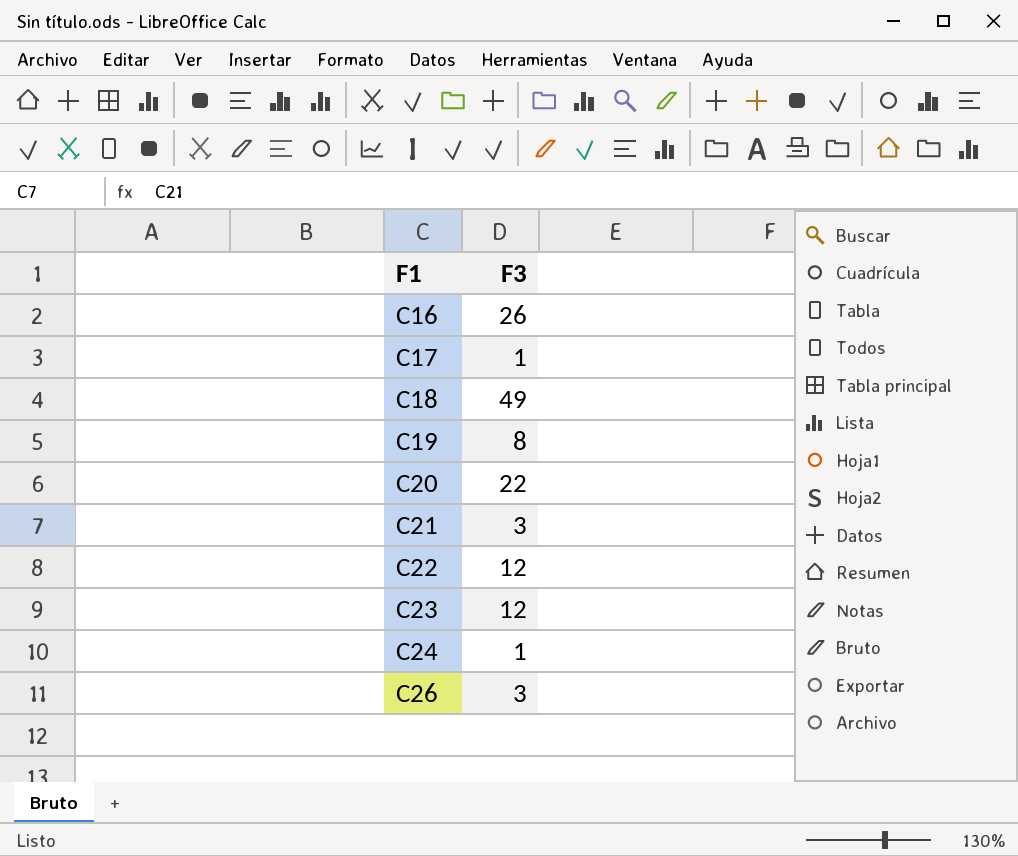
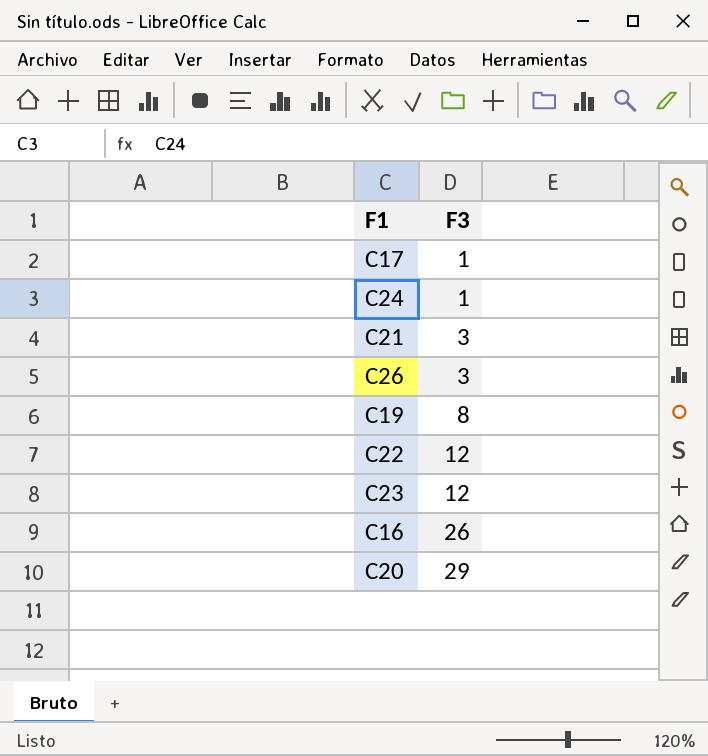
row order: F1 ascending -> F3 ascending
row C18: 49 -> none
C20 | F3: 22 -> 29

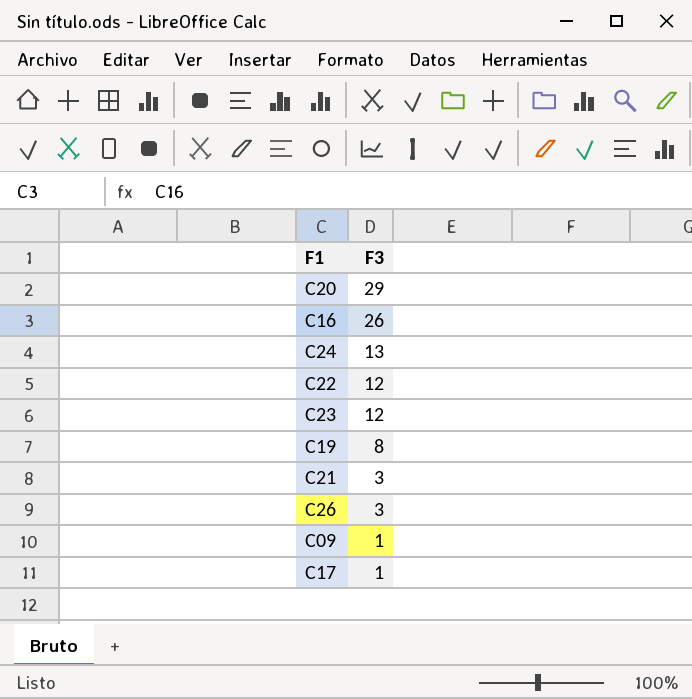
row order: F3 ascending -> F3 descending
C24 | F3: 1 -> 13
row C09: none -> 1

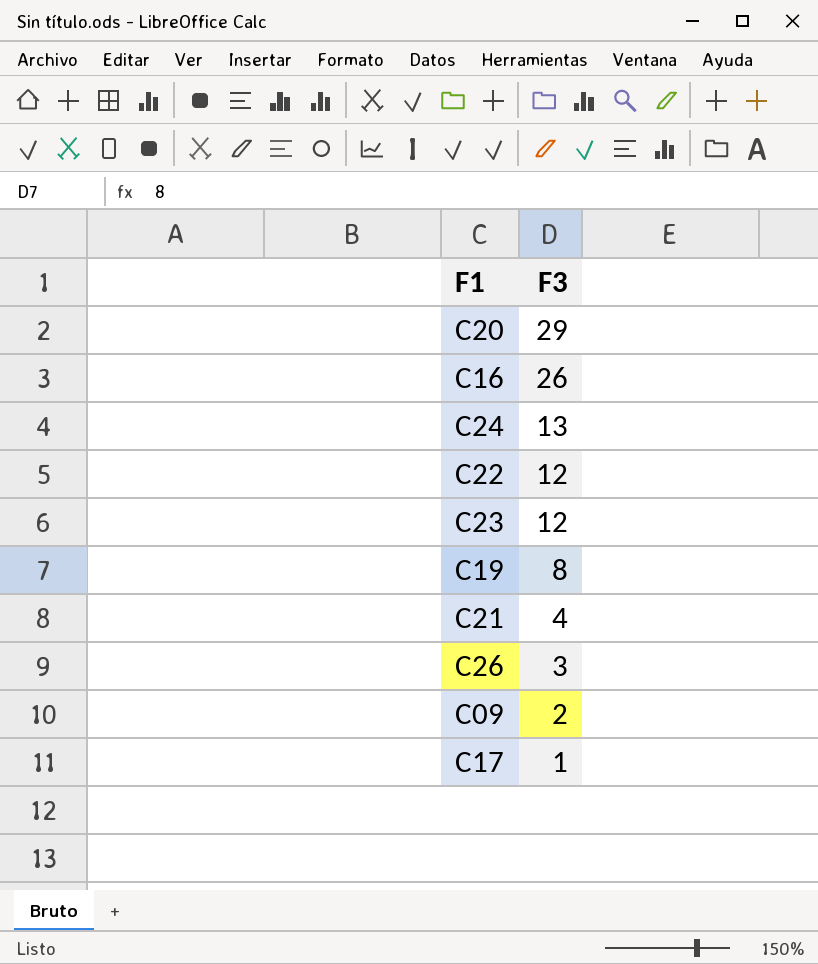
C21 | F3: 3 -> 4
C09 | F3: 1 -> 2

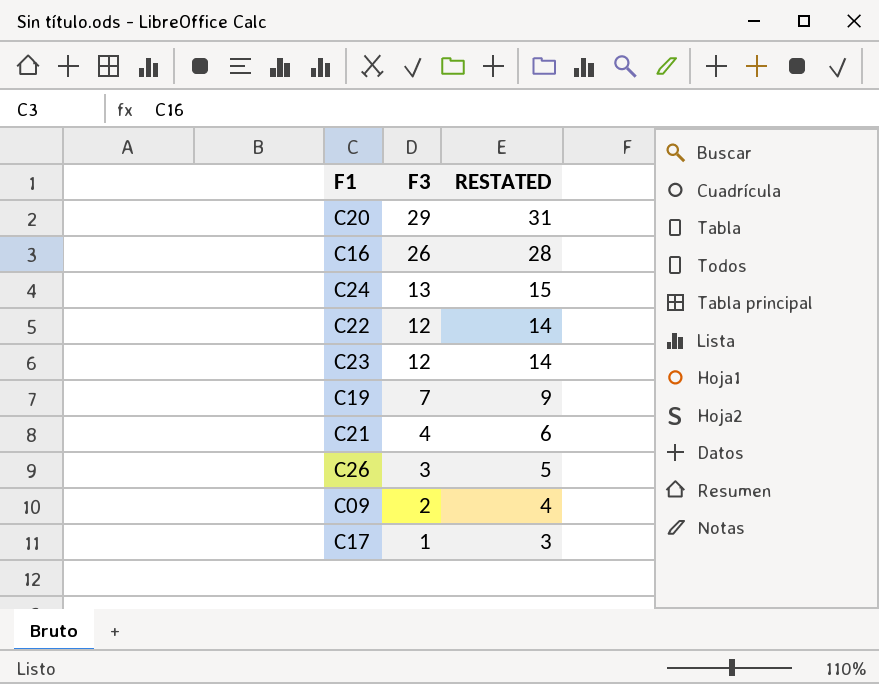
column RESTATED | formula: none -> [F3] + 2
C19 | F3: 8 -> 7

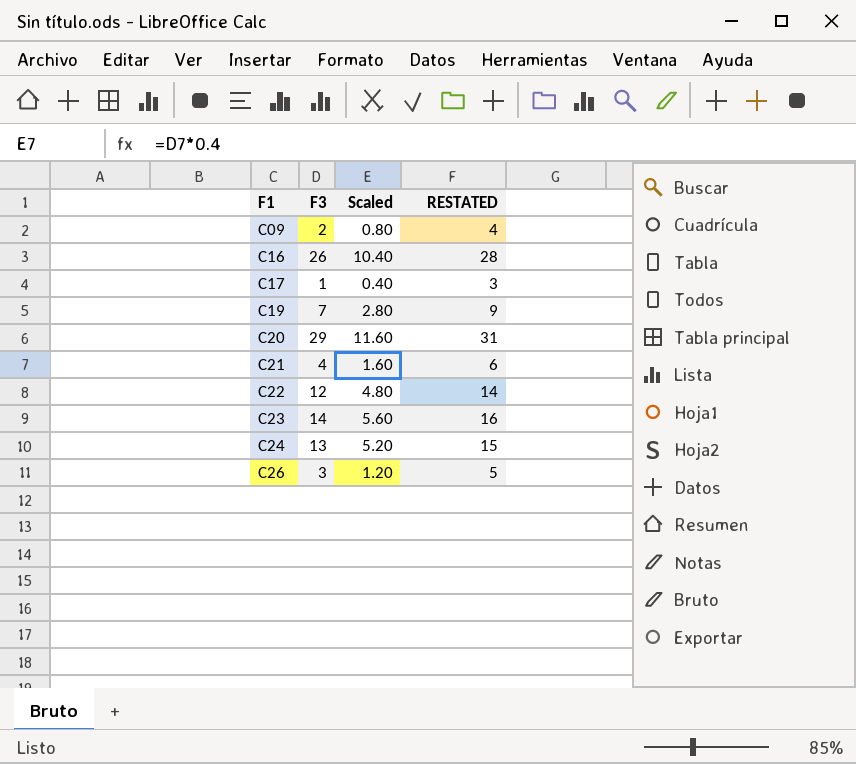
row order: F3 descending -> F1 ascending
column Scaled | formula: none -> [F3] * 0.4
C23 | F3: 12 -> 14
C23 | RESTATED: 14 -> 16

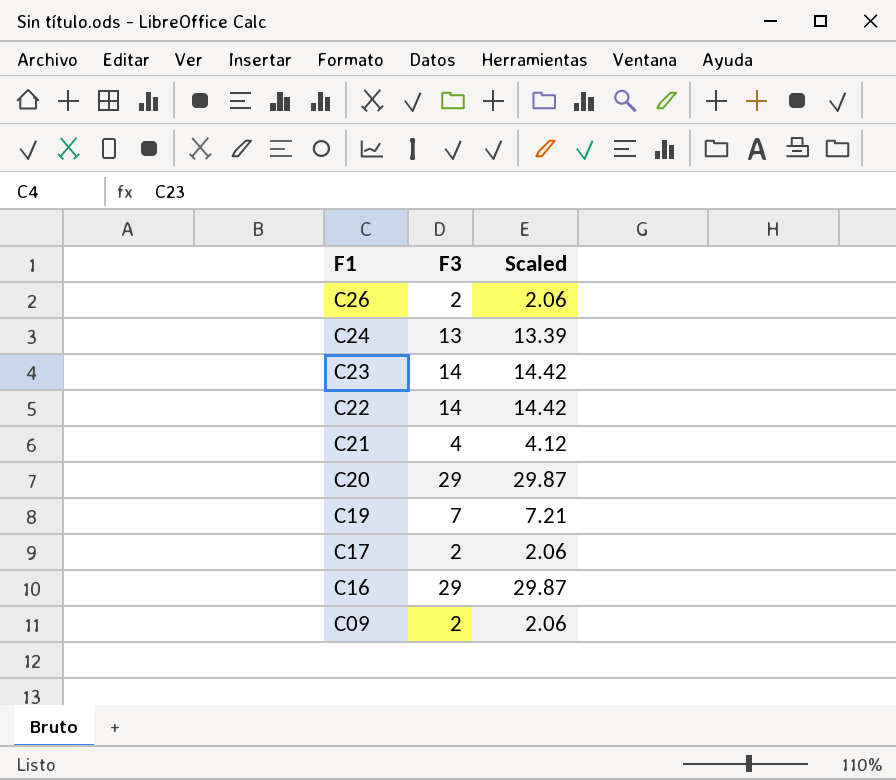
row order: F1 ascending -> F1 descending
column RESTATED | formula: [F3] + 2 -> none
column Scaled | formula: [F3] * 0.4 -> [F3] * 1.03
C26 | F3: 3 -> 2
C22 | F3: 12 -> 14
C17 | F3: 1 -> 2
C16 | F3: 26 -> 29

